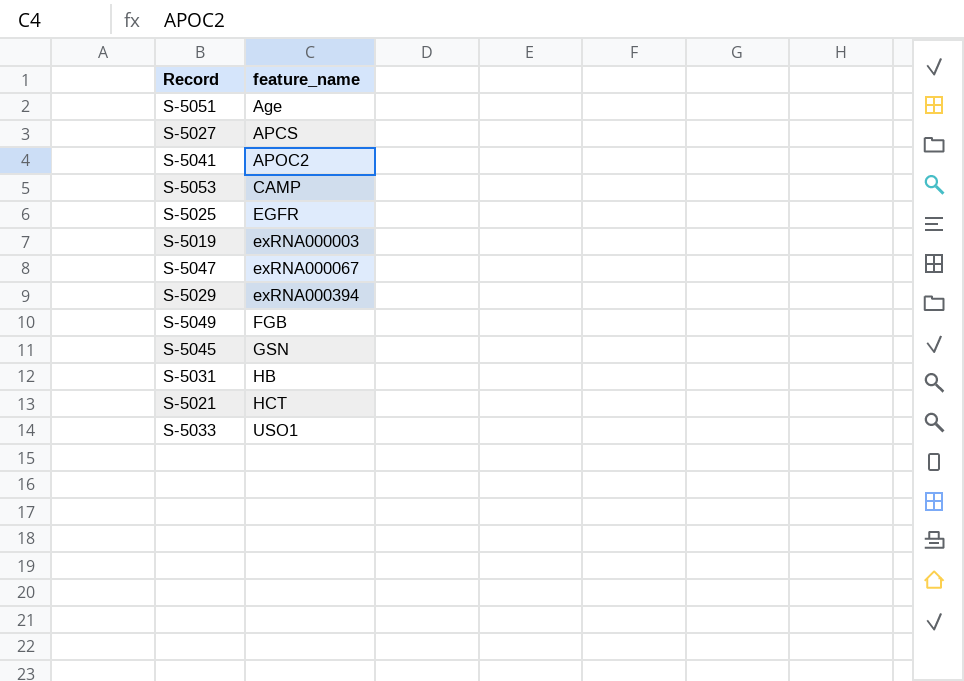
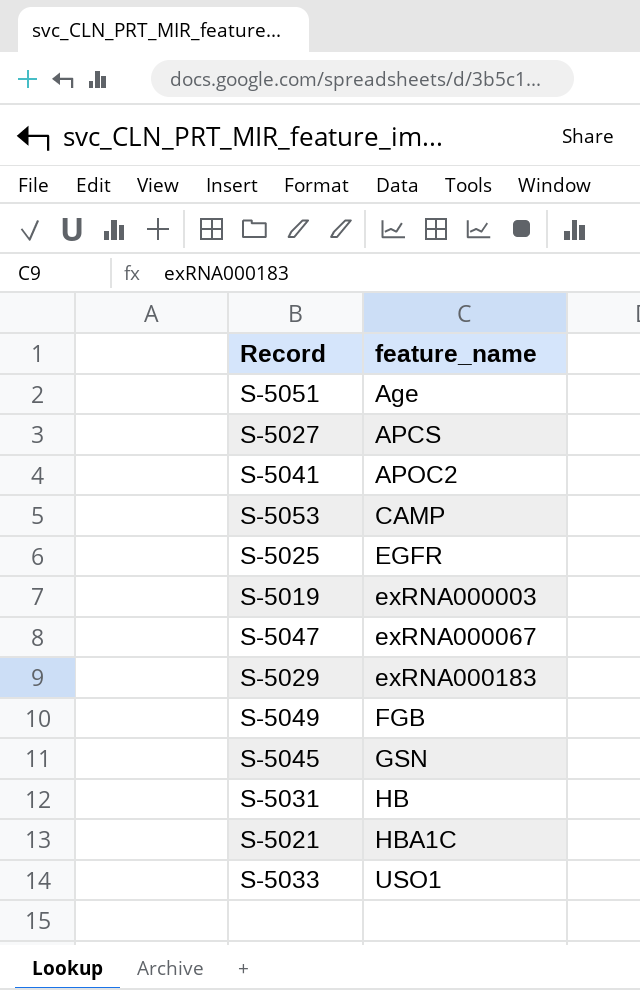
S-5029 | feature_name: exRNA000394 -> exRNA000183
S-5021 | feature_name: HCT -> HBA1C

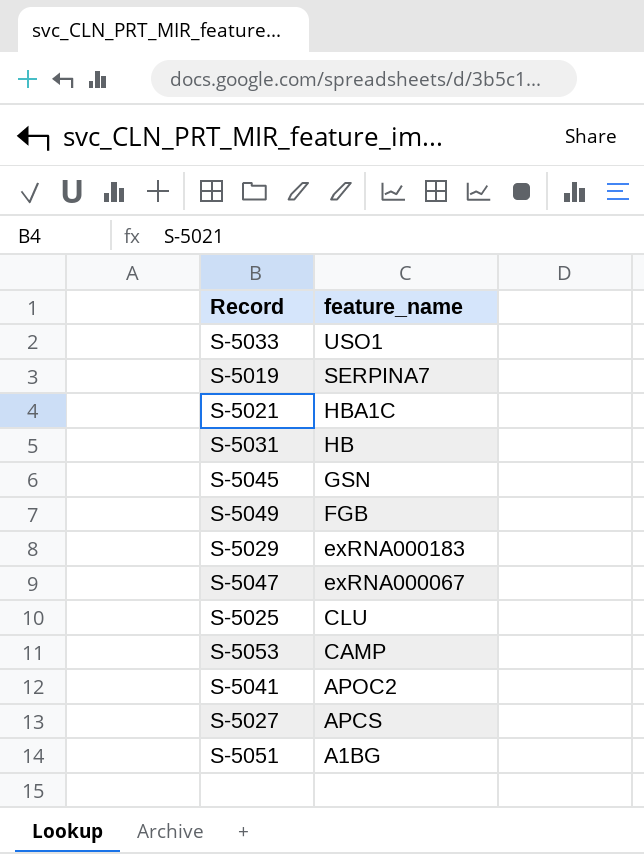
row order: feature_name ascending -> feature_name descending
S-5019 | feature_name: exRNA000003 -> SERPINA7
S-5025 | feature_name: EGFR -> CLU
S-5051 | feature_name: Age -> A1BG

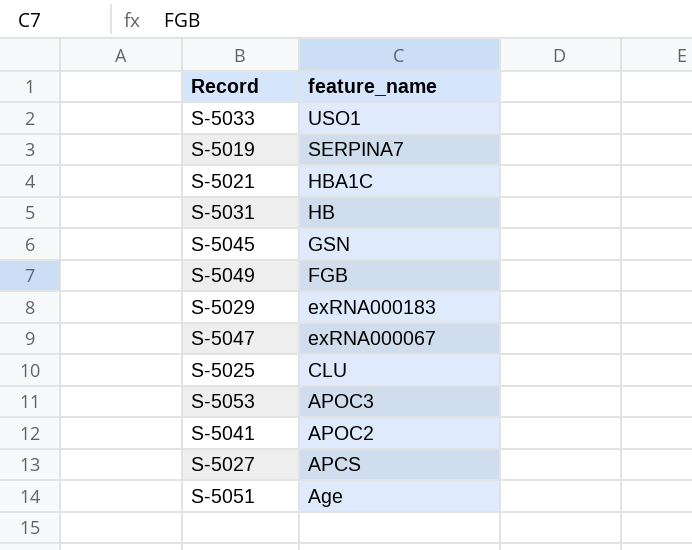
S-5053 | feature_name: CAMP -> APOC3
S-5051 | feature_name: A1BG -> Age

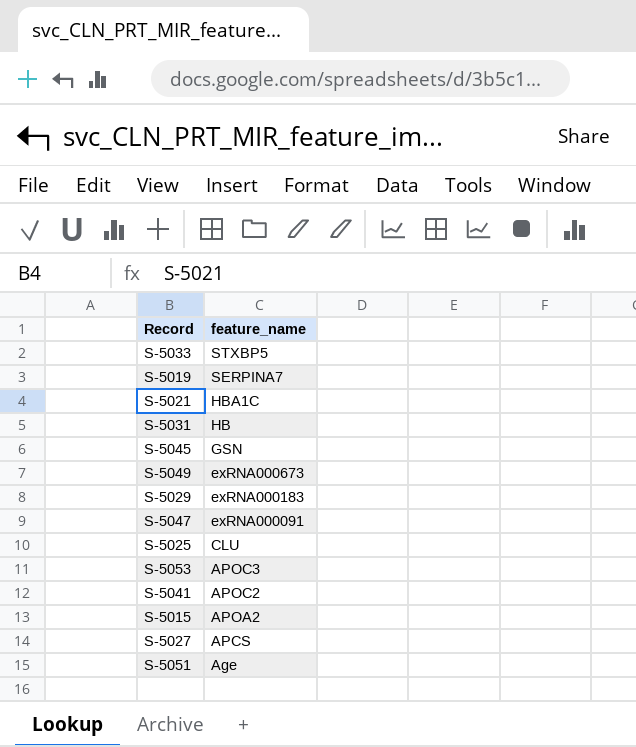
S-5033 | feature_name: USO1 -> STXBP5
S-5049 | feature_name: FGB -> exRNA000673
S-5047 | feature_name: exRNA000067 -> exRNA000091
row S-5015: none -> APOA2

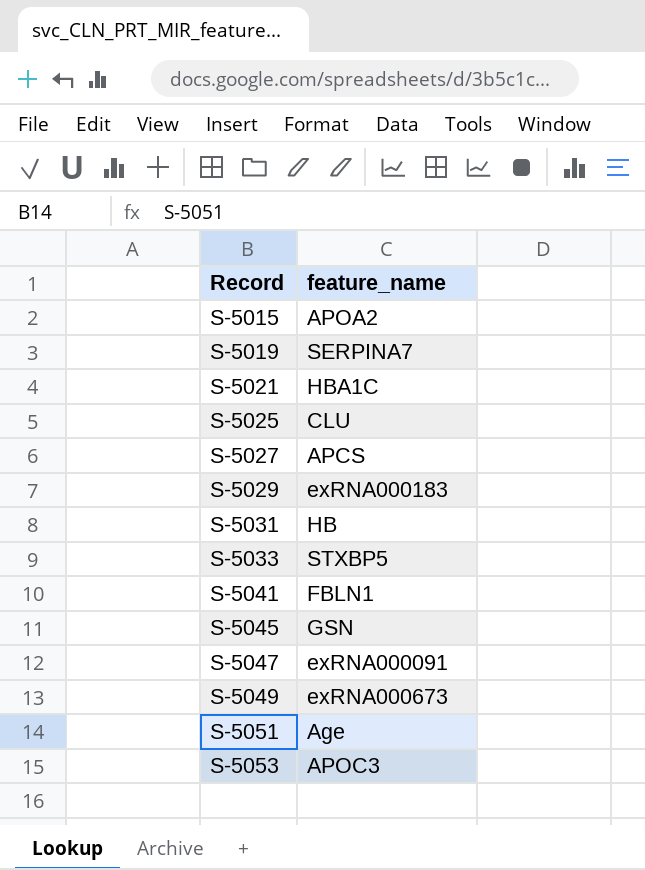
row order: feature_name descending -> Record ascending
S-5041 | feature_name: APOC2 -> FBLN1

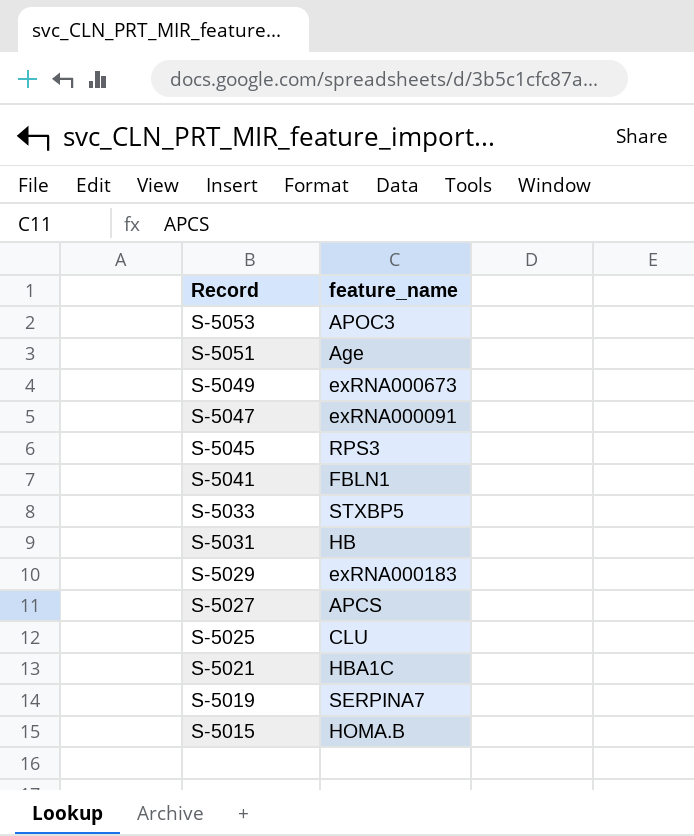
row order: Record ascending -> Record descending
S-5045 | feature_name: GSN -> RPS3
S-5015 | feature_name: APOA2 -> HOMA.B

